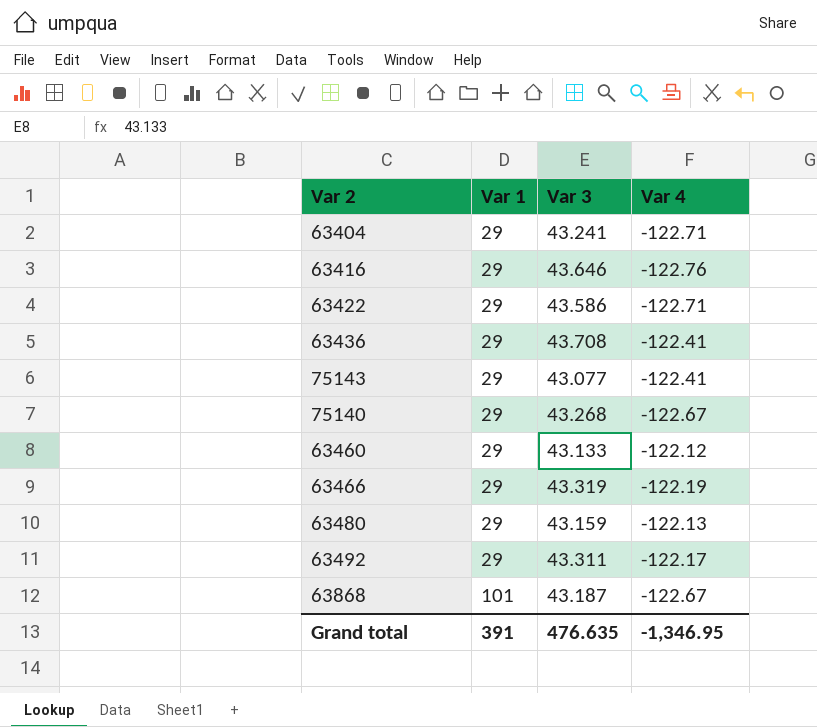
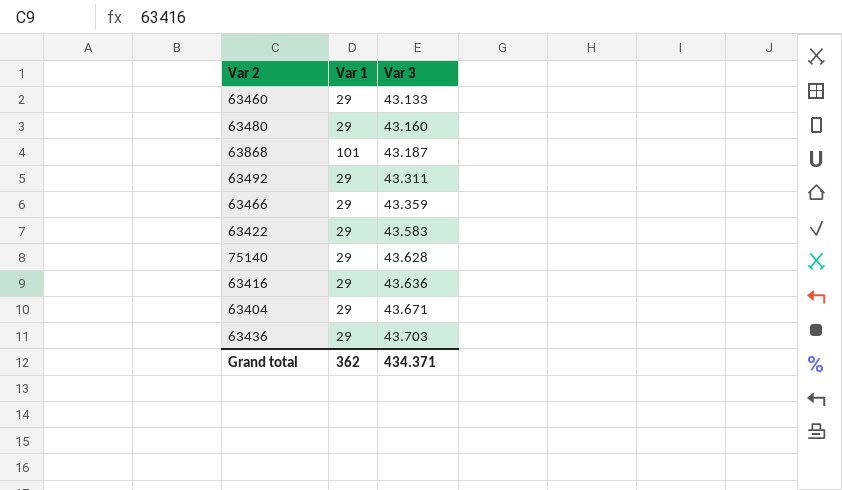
row order: Var 1 ascending -> Var 3 ascending
column Var 4 | position: 4 -> none
row 75143: 29 | 43.077 | -122.41 -> none
63480 | Var 3: 43.159 -> 43.160
63466 | Var 3: 43.319 -> 43.359
63422 | Var 3: 43.586 -> 43.583
75140 | Var 3: 43.268 -> 43.628
63416 | Var 3: 43.646 -> 43.636
63404 | Var 3: 43.241 -> 43.671
63436 | Var 3: 43.708 -> 43.703
Grand total | Var 1: 391 -> 362
Grand total | Var 3: 476.635 -> 434.371

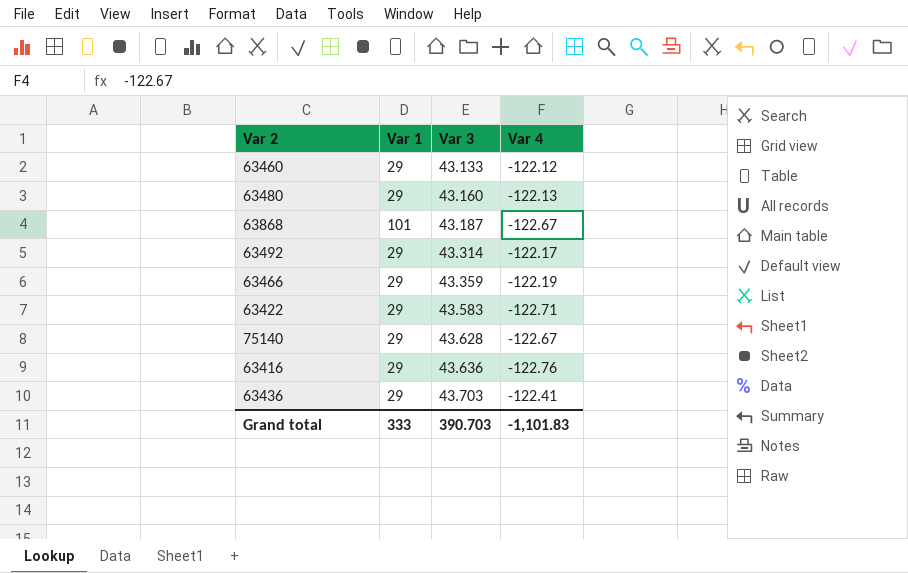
column Var 4 | position: none -> 4
row 63404: 29 | 43.671 -> none
63492 | Var 3: 43.311 -> 43.314
Grand total | Var 1: 362 -> 333
Grand total | Var 3: 434.371 -> 390.703

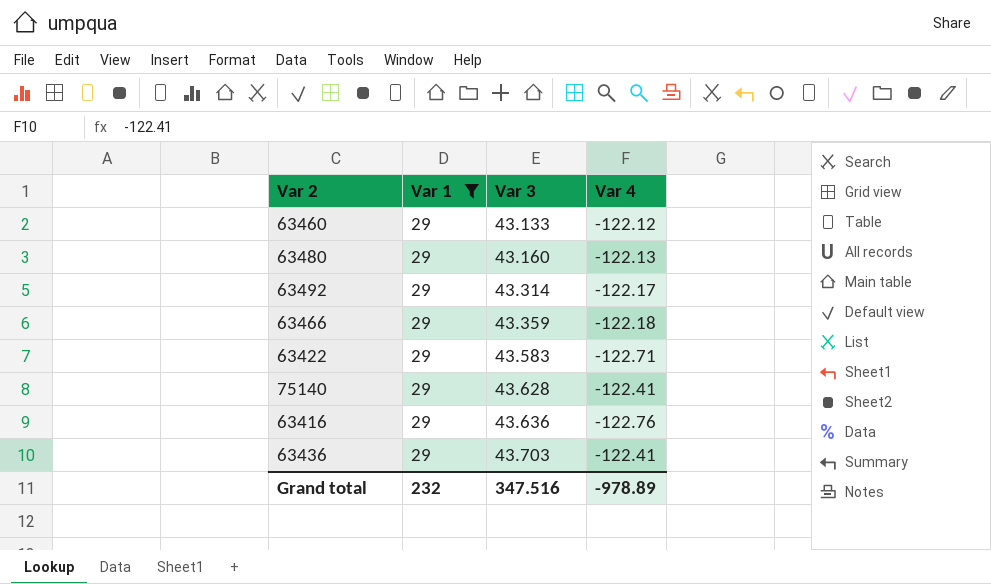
filter: none -> Var 1 = 29
63466 | Var 4: -122.19 -> -122.18
75140 | Var 4: -122.67 -> -122.41
Grand total | Var 1: 333 -> 232
Grand total | Var 3: 390.703 -> 347.516
Grand total | Var 4: -1,101.83 -> -978.89

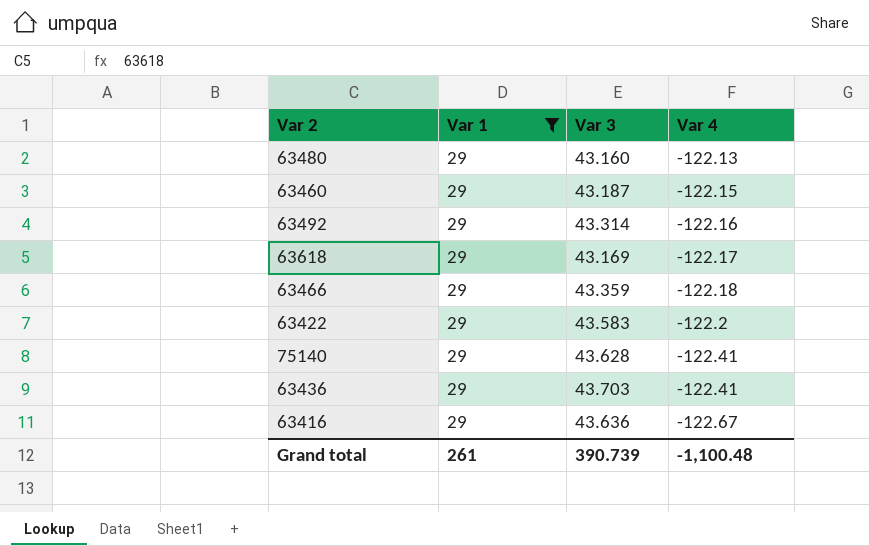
row order: Var 3 ascending -> Var 4 descending
63460 | Var 3: 43.133 -> 43.187
63460 | Var 4: -122.12 -> -122.15
63492 | Var 4: -122.17 -> -122.16
row 63618: none -> 29 | 43.169 | -122.17
63422 | Var 4: -122.71 -> -122.2
63416 | Var 4: -122.76 -> -122.67
Grand total | Var 1: 232 -> 261
Grand total | Var 3: 347.516 -> 390.739
Grand total | Var 4: -978.89 -> -1,100.48

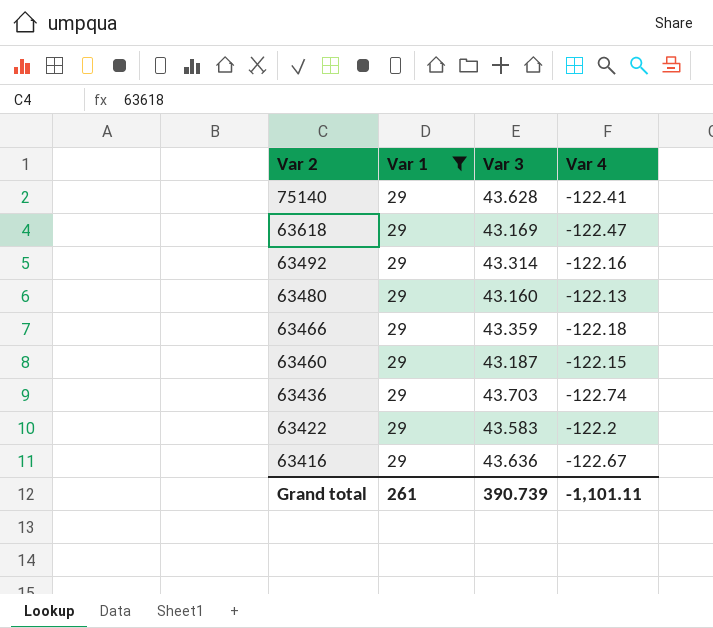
row order: Var 4 descending -> Var 2 descending
63618 | Var 4: -122.17 -> -122.47
63436 | Var 4: -122.41 -> -122.74
Grand total | Var 4: -1,100.48 -> -1,101.11

